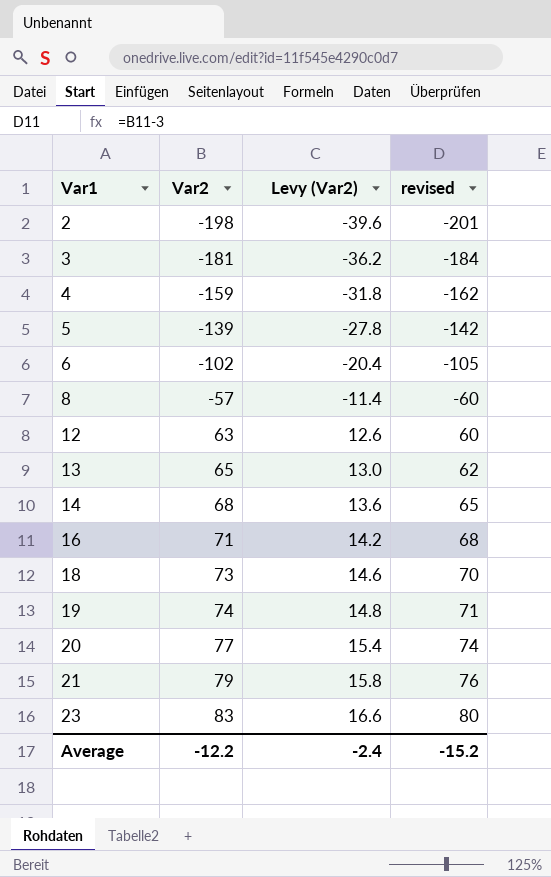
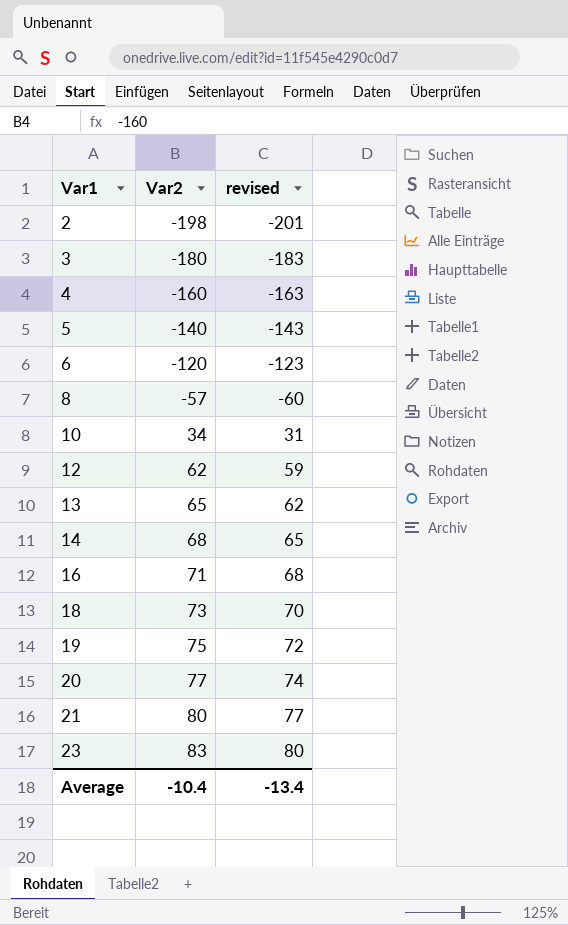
column Levy (Var2) | formula: [Var2] * 0.2 -> none
3 | Var2: -181 -> -180
3 | revised: -184 -> -183
4 | Var2: -159 -> -160
4 | revised: -162 -> -163
5 | Var2: -139 -> -140
5 | revised: -142 -> -143
6 | Var2: -102 -> -120
6 | revised: -105 -> -123
row 10: none -> 34 | 31
12 | Var2: 63 -> 62
12 | revised: 60 -> 59
19 | Var2: 74 -> 75
19 | revised: 71 -> 72
21 | Var2: 79 -> 80
21 | revised: 76 -> 77
Average | Var2: -12.2 -> -10.4
Average | revised: -15.2 -> -13.4

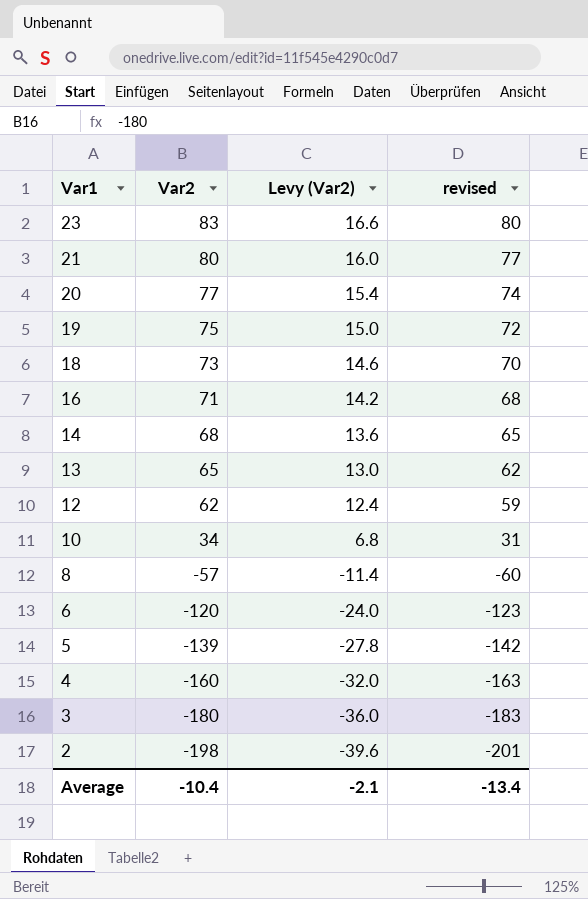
row order: Var1 ascending -> Var1 descending
column Levy (Var2) | formula: none -> [Var2] * 0.2
5 | Var2: -140 -> -139
5 | revised: -143 -> -142

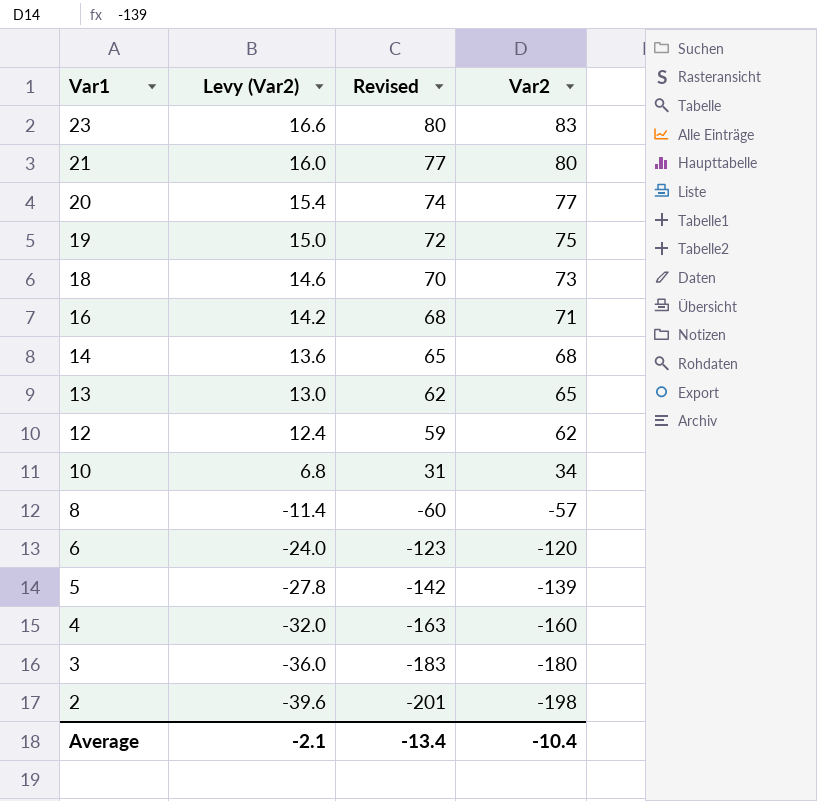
column name: revised -> Revised
column Var2 | position: 2 -> 4

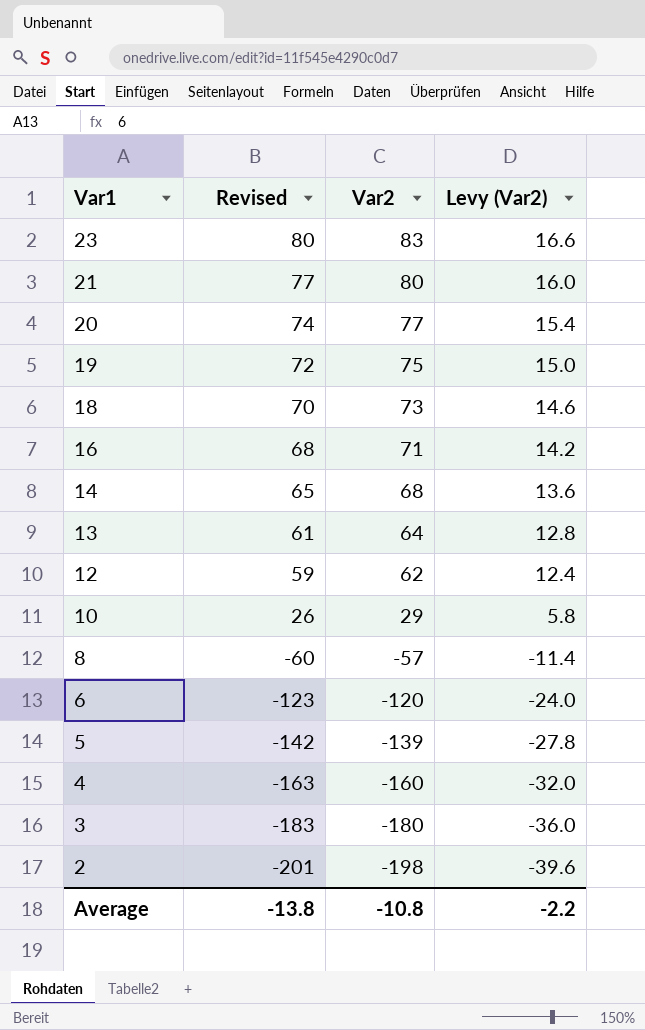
column Levy (Var2) | position: 2 -> 4
13 | Revised: 62 -> 61
13 | Var2: 65 -> 64
13 | Levy (Var2): 13.0 -> 12.8
10 | Revised: 31 -> 26
10 | Var2: 34 -> 29
10 | Levy (Var2): 6.8 -> 5.8
Average | Revised: -13.4 -> -13.8
Average | Var2: -10.4 -> -10.8
Average | Levy (Var2): -2.1 -> -2.2

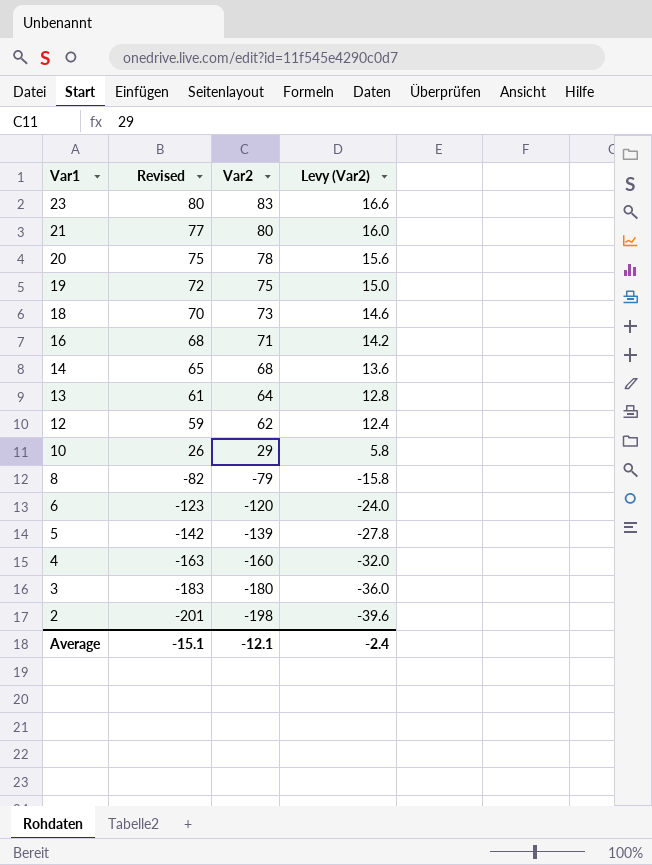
20 | Revised: 74 -> 75
20 | Var2: 77 -> 78
20 | Levy (Var2): 15.4 -> 15.6
8 | Revised: -60 -> -82
8 | Var2: -57 -> -79
8 | Levy (Var2): -11.4 -> -15.8
Average | Revised: -13.8 -> -15.1
Average | Var2: -10.8 -> -12.1
Average | Levy (Var2): -2.2 -> -2.4

